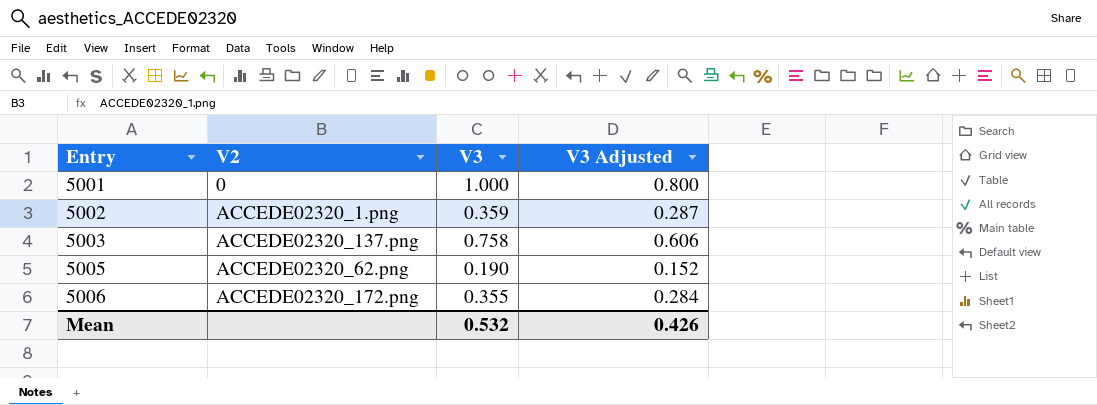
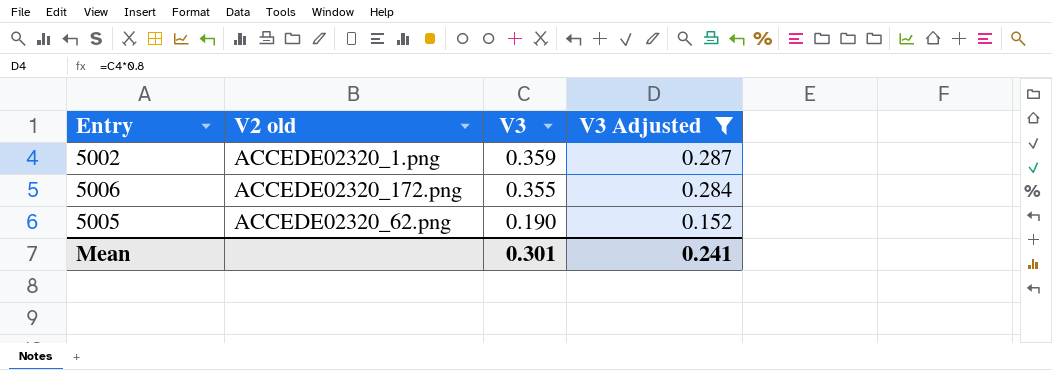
filter: none -> V3 Adjusted <= 0.287
row order: Entry ascending -> V3 descending
column name: V2 -> V2 old
Mean | V3: 0.532 -> 0.301
Mean | V3 Adjusted: 0.426 -> 0.241

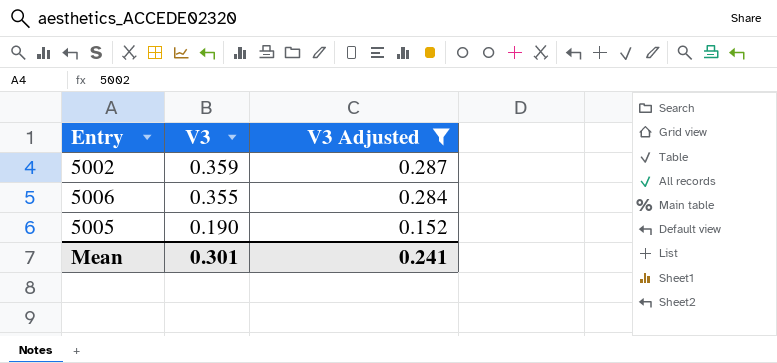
column V2 old | position: 2 -> none

